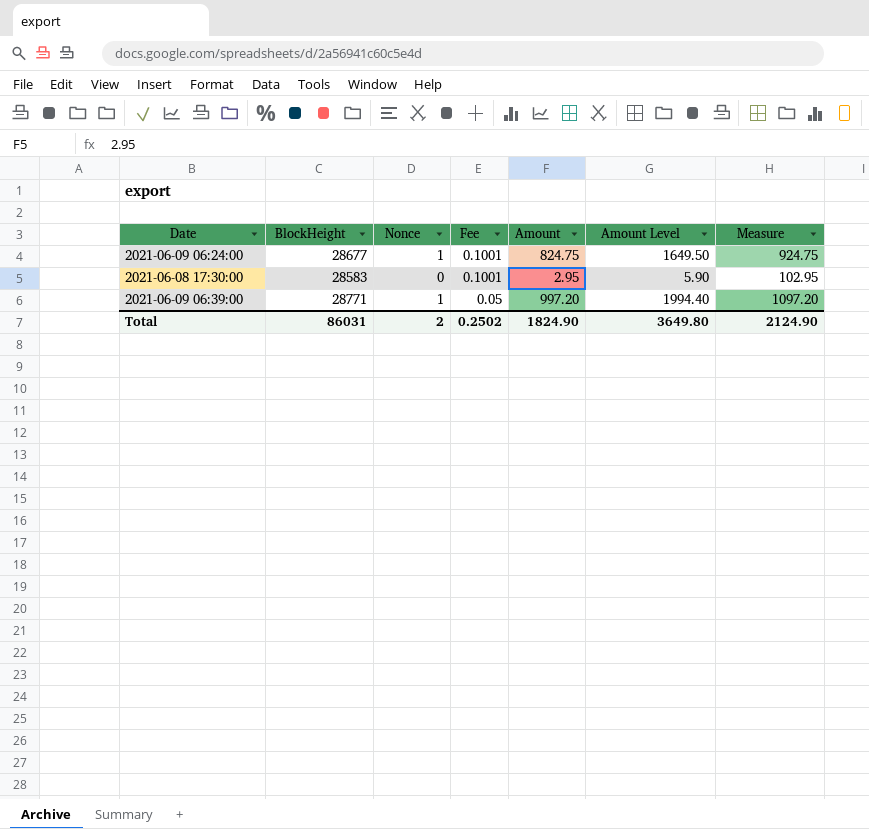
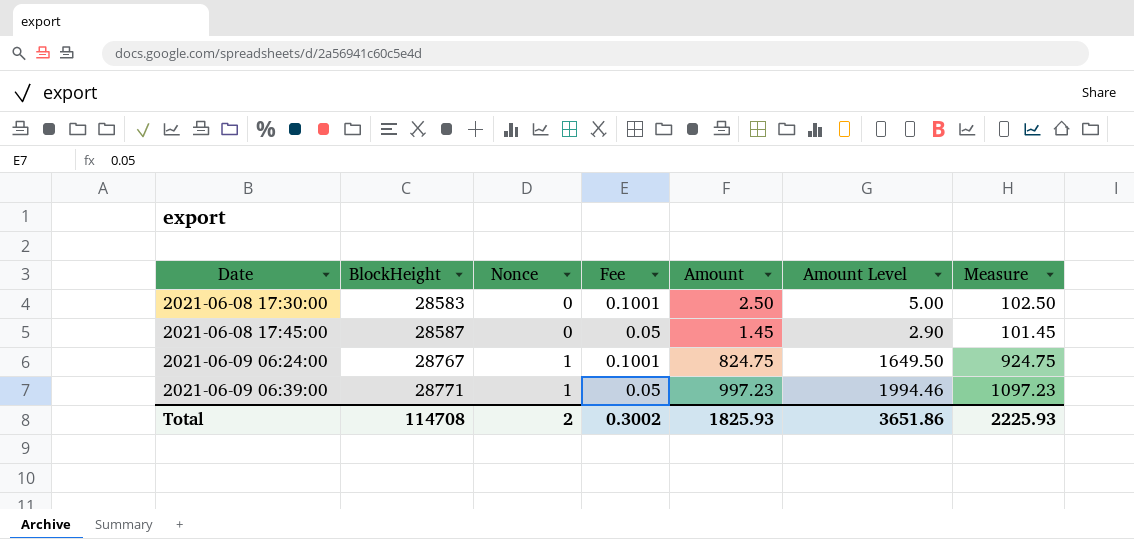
row order: Fee descending -> Date ascending
2021-06-08 17:30:00 | Amount: 2.95 -> 2.50
2021-06-08 17:30:00 | Amount Level: 5.90 -> 5.00
2021-06-08 17:30:00 | Measure: 102.95 -> 102.50
row 2021-06-08 17:45:00: none -> 28587 | 0 | 0.05 | 1.45 | 2.90 | 101.45
2021-06-09 06:24:00 | BlockHeight: 28677 -> 28767
2021-06-09 06:39:00 | Amount: 997.20 -> 997.23
2021-06-09 06:39:00 | Amount Level: 1994.40 -> 1994.46
2021-06-09 06:39:00 | Measure: 1097.20 -> 1097.23
Total | BlockHeight: 86031 -> 114708
Total | Fee: 0.2502 -> 0.3002
Total | Amount: 1824.90 -> 1825.93
Total | Amount Level: 3649.80 -> 3651.86
Total | Measure: 2124.90 -> 2225.93

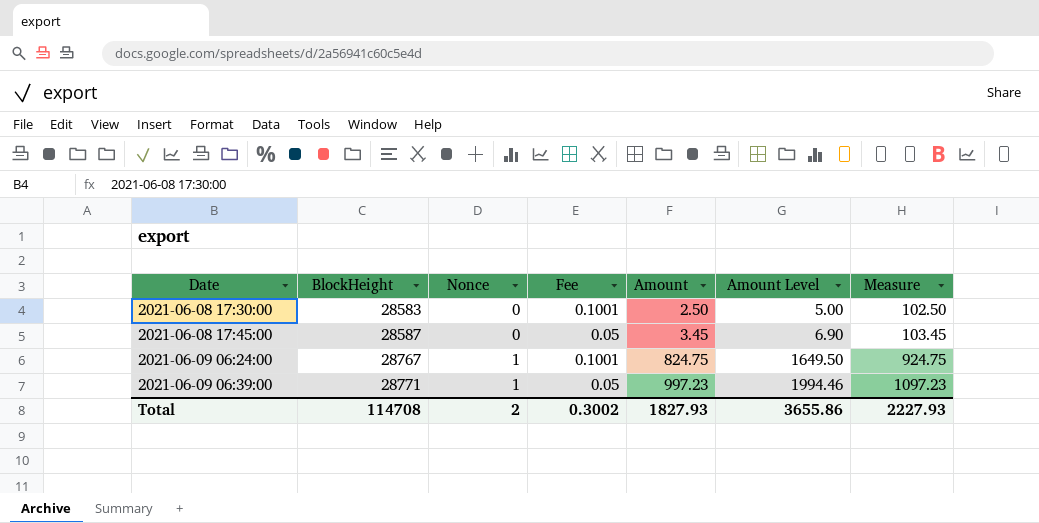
2021-06-08 17:45:00 | Amount: 1.45 -> 3.45
2021-06-08 17:45:00 | Amount Level: 2.90 -> 6.90
2021-06-08 17:45:00 | Measure: 101.45 -> 103.45
Total | Amount: 1825.93 -> 1827.93
Total | Amount Level: 3651.86 -> 3655.86
Total | Measure: 2225.93 -> 2227.93

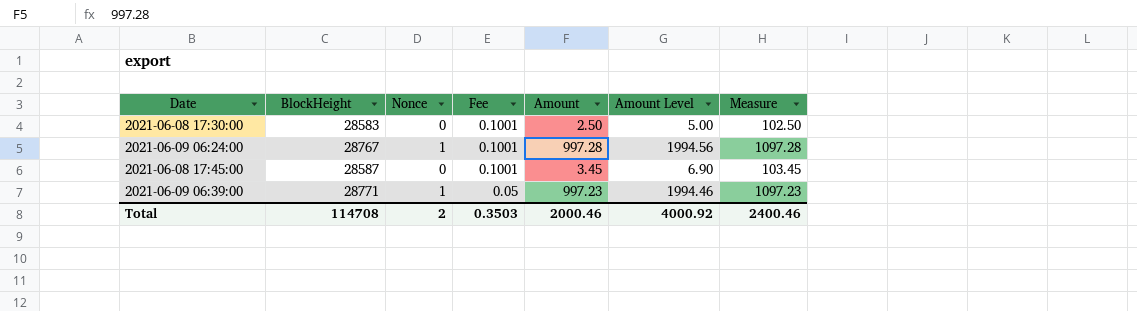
row order: Date ascending -> Fee descending
2021-06-09 06:24:00 | Amount: 824.75 -> 997.28
2021-06-09 06:24:00 | Amount Level: 1649.50 -> 1994.56
2021-06-09 06:24:00 | Measure: 924.75 -> 1097.28
2021-06-08 17:45:00 | Fee: 0.05 -> 0.1001
Total | Fee: 0.3002 -> 0.3503
Total | Amount: 1827.93 -> 2000.46
Total | Amount Level: 3655.86 -> 4000.92
Total | Measure: 2227.93 -> 2400.46

